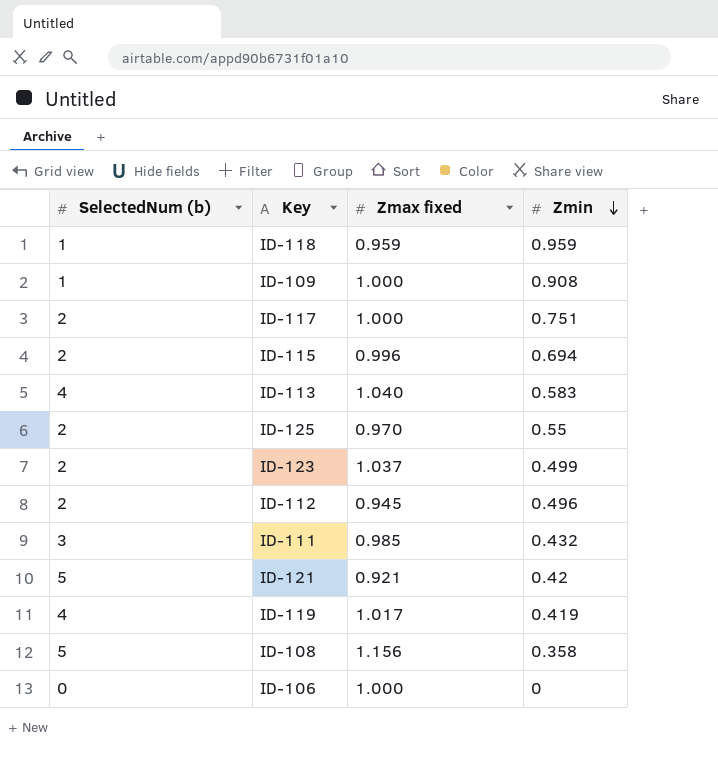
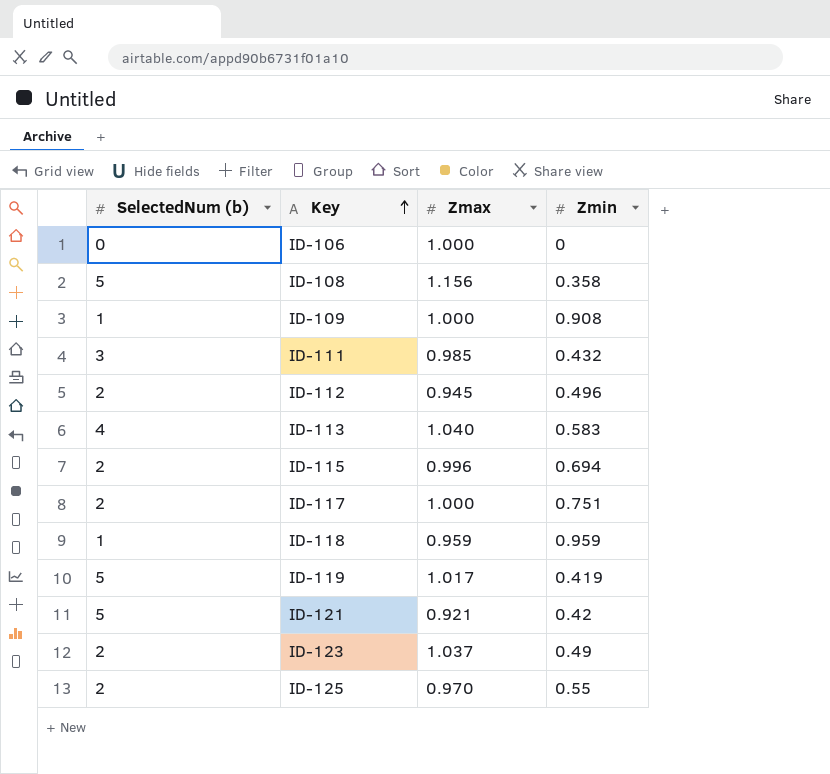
row order: Zmin descending -> Key ascending
column name: Zmax fixed -> Zmax
ID-119 | SelectedNum (b): 4 -> 5
ID-123 | Zmin: 0.499 -> 0.49

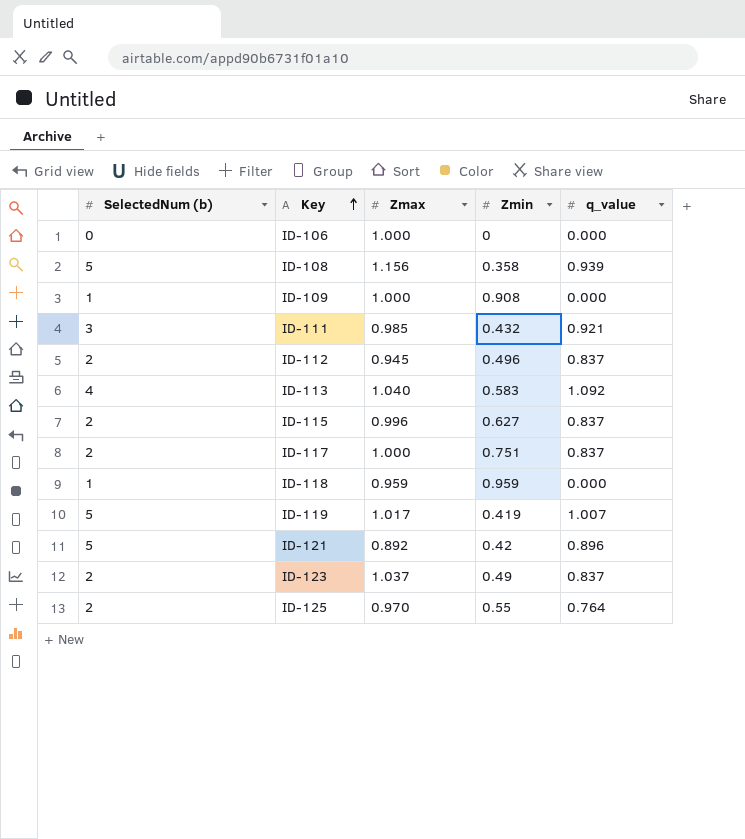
column q_value | position: none -> 5
ID-115 | Zmin: 0.694 -> 0.627
ID-121 | Zmax: 0.921 -> 0.892

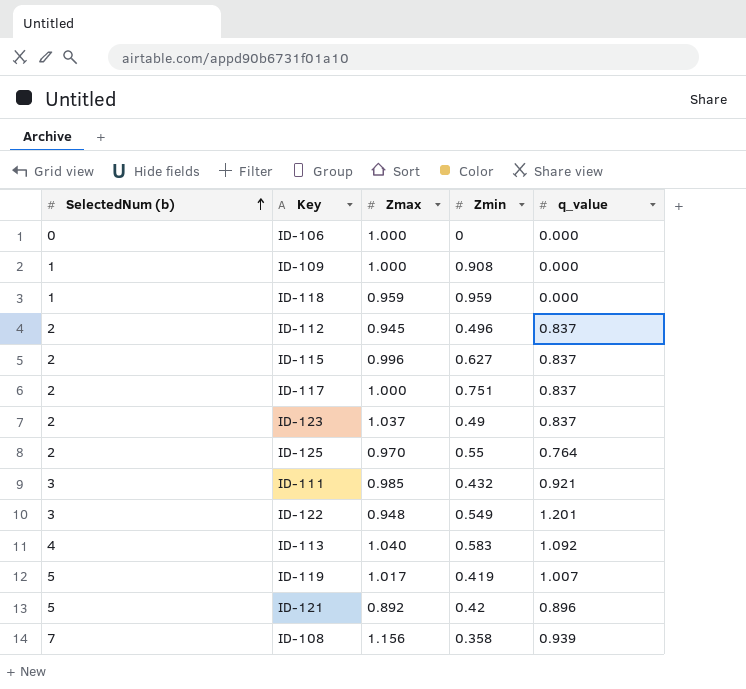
row order: Key ascending -> SelectedNum (b) ascending
row ID-122: none -> 3 | 0.948 | 0.549 | 1.201
ID-108 | SelectedNum (b): 5 -> 7

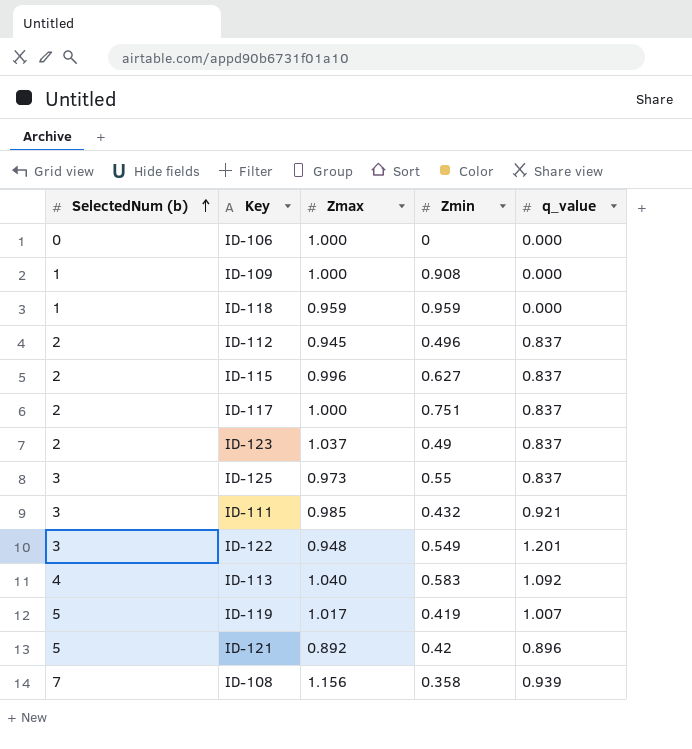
ID-125 | SelectedNum (b): 2 -> 3
ID-125 | Zmax: 0.970 -> 0.973
ID-125 | q_value: 0.764 -> 0.837

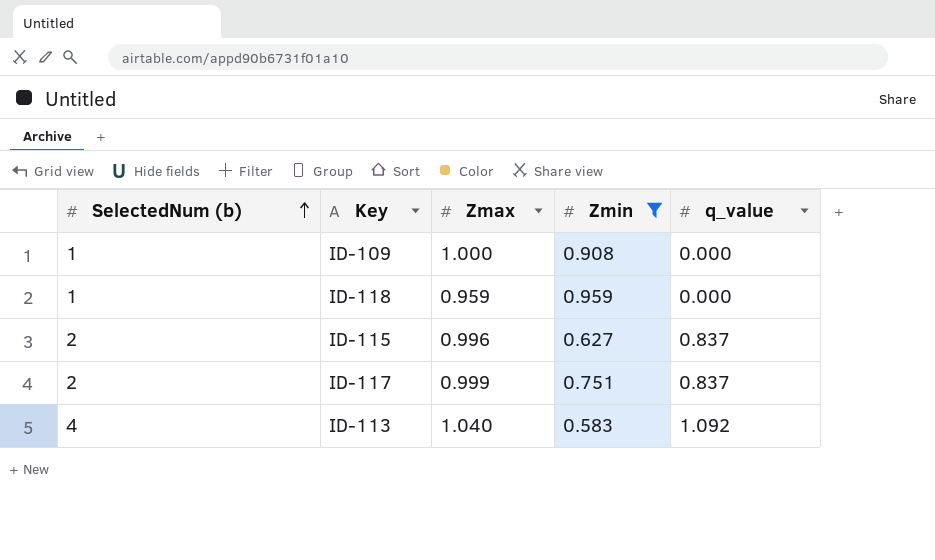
filter: none -> Zmin >= 0.583
ID-117 | Zmax: 1.000 -> 0.999

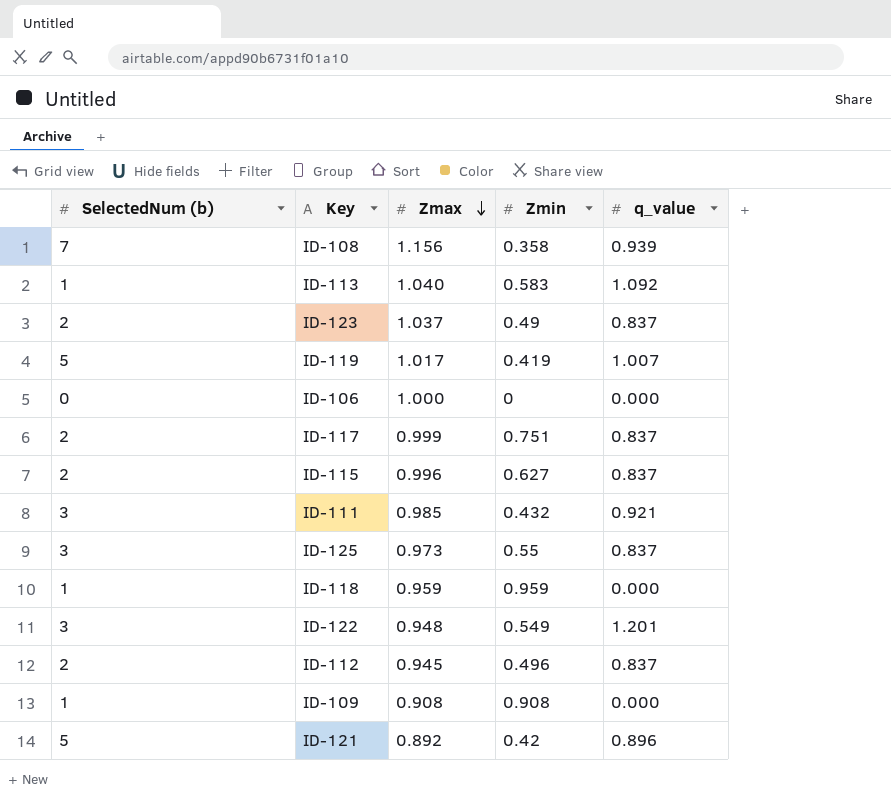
filter: Zmin >= 0.583 -> none
row order: SelectedNum (b) ascending -> Zmax descending
ID-113 | SelectedNum (b): 4 -> 1
ID-109 | Zmax: 1.000 -> 0.908

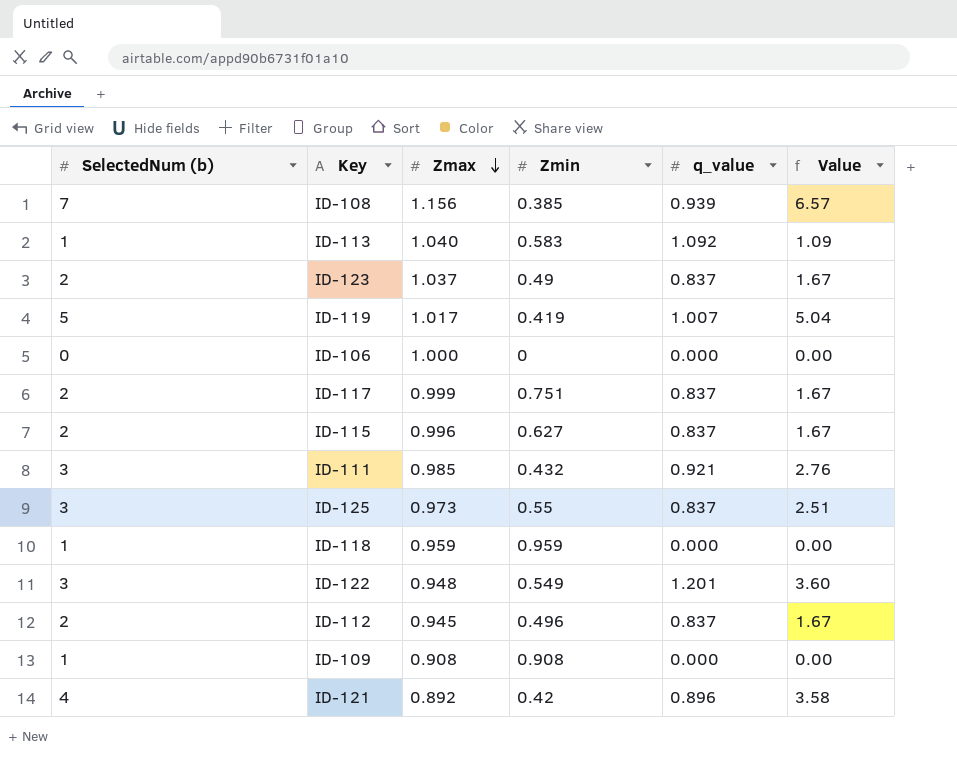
column Value | formula: none -> [SelectedNum (b)] * [q_value]
ID-108 | Zmin: 0.358 -> 0.385
ID-121 | SelectedNum (b): 5 -> 4

